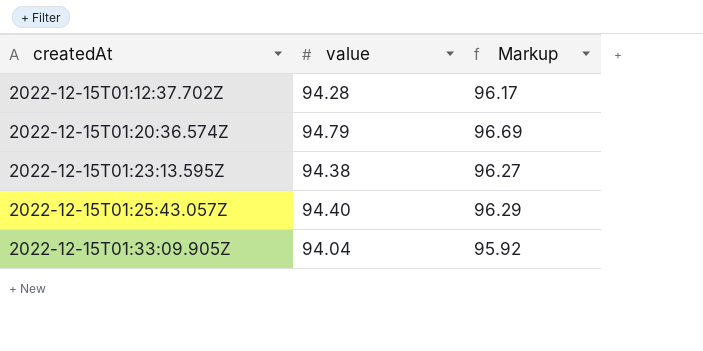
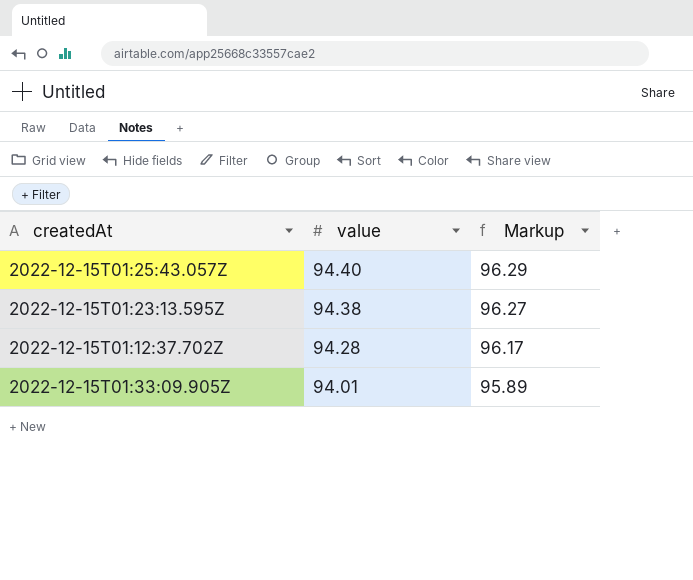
row order: createdAt ascending -> value descending
row 2022-12-15T01:20:36.574Z: 94.79 | 96.69 -> none
2022-12-15T01:33:09.905Z | value: 94.04 -> 94.01
2022-12-15T01:33:09.905Z | Markup: 95.92 -> 95.89

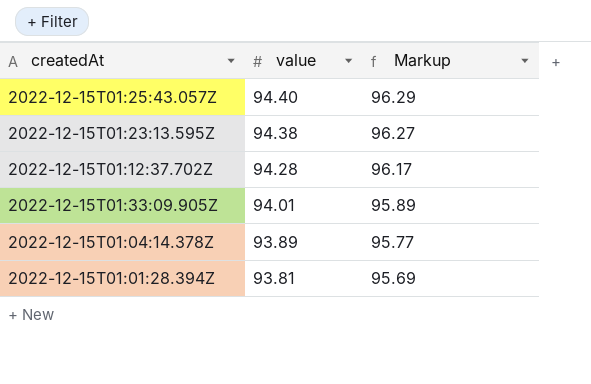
row 2022-12-15T01:04:14.378Z: none -> 93.89 | 95.77
row 2022-12-15T01:01:28.394Z: none -> 93.81 | 95.69

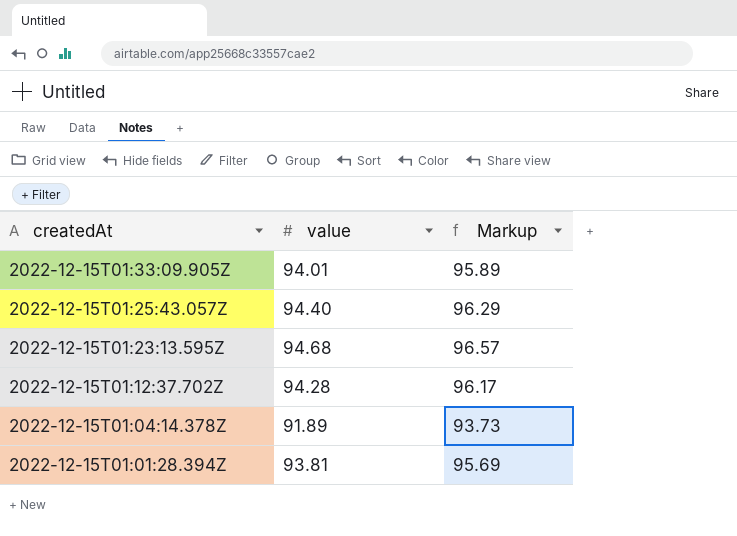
row order: value descending -> createdAt descending
2022-12-15T01:23:13.595Z | value: 94.38 -> 94.68
2022-12-15T01:23:13.595Z | Markup: 96.27 -> 96.57
2022-12-15T01:04:14.378Z | value: 93.89 -> 91.89
2022-12-15T01:04:14.378Z | Markup: 95.77 -> 93.73

